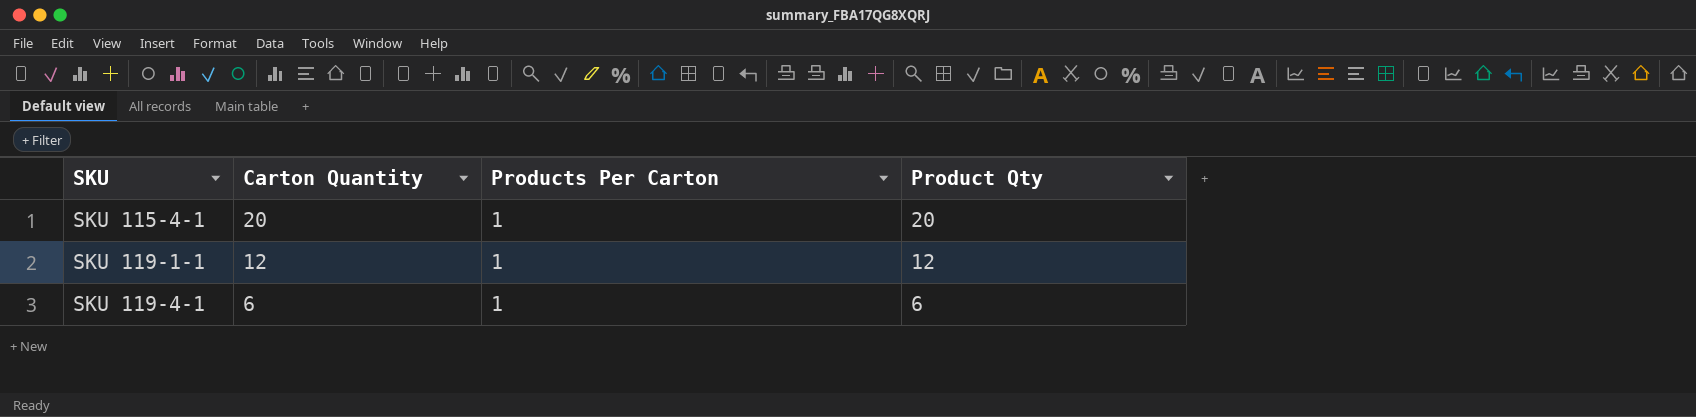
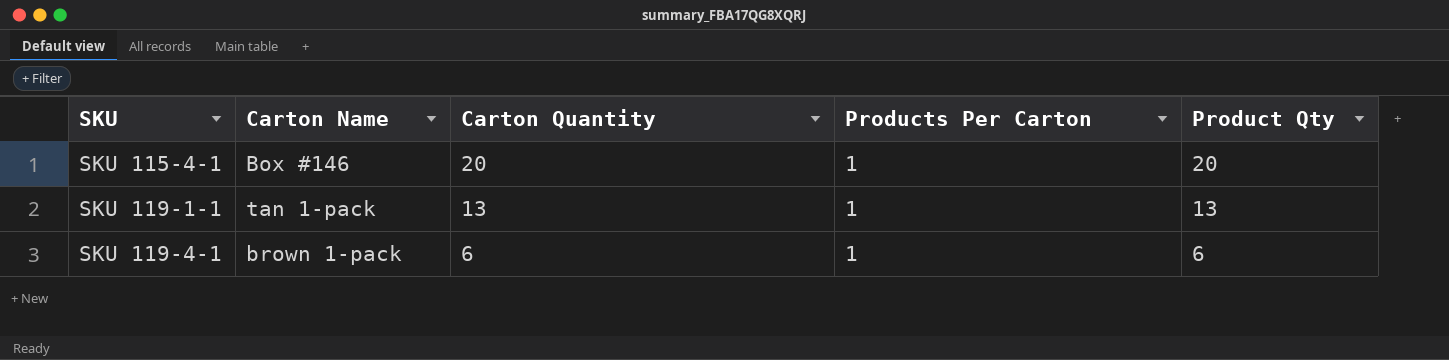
column Carton Name | position: none -> 2
SKU 119-1-1 | Carton Quantity: 12 -> 13
SKU 119-1-1 | Product Qty: 12 -> 13

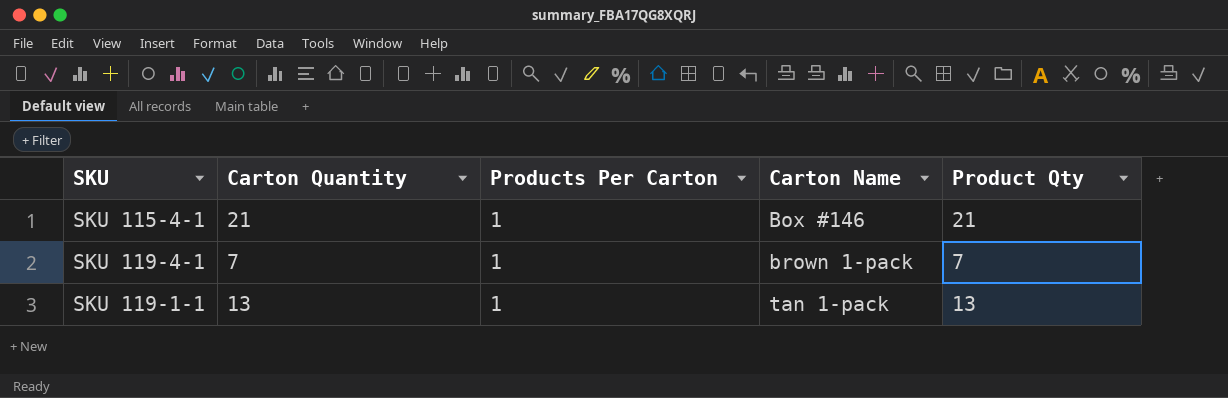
row order: SKU ascending -> Carton Name ascending
column Carton Name | position: 2 -> 4
SKU 115-4-1 | Carton Quantity: 20 -> 21
SKU 115-4-1 | Product Qty: 20 -> 21
SKU 119-4-1 | Carton Quantity: 6 -> 7
SKU 119-4-1 | Product Qty: 6 -> 7

